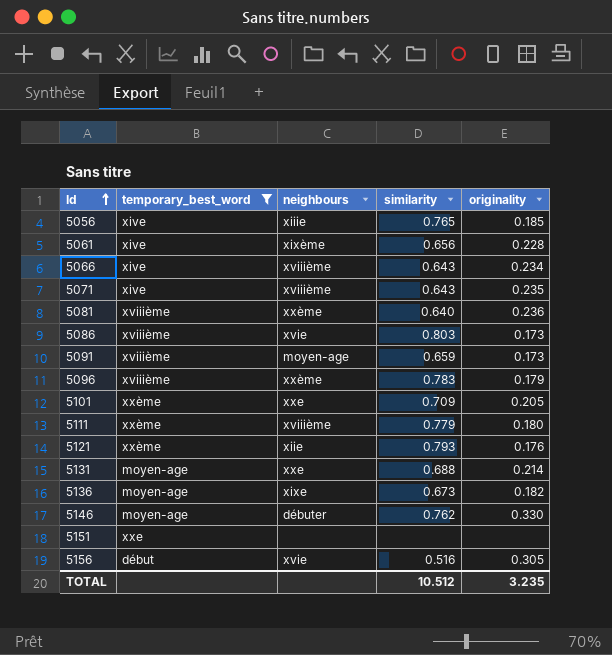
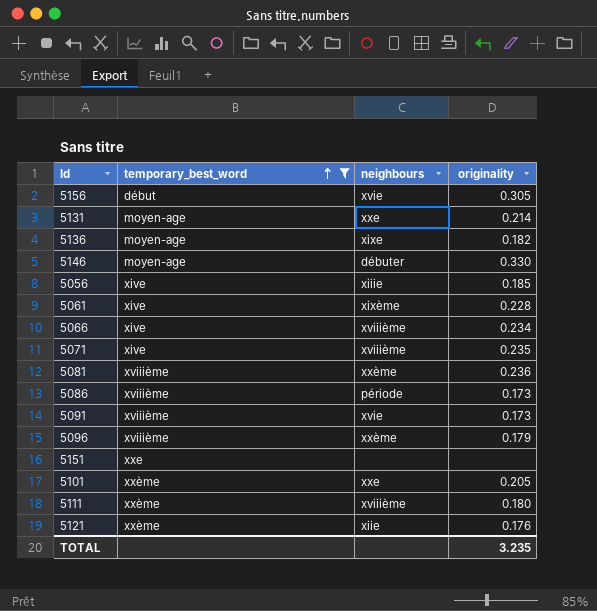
row order: Id ascending -> temporary_best_word ascending
column similarity | position: 4 -> none
5086 | neighbours: xvie -> période
5091 | neighbours: moyen-age -> xvie

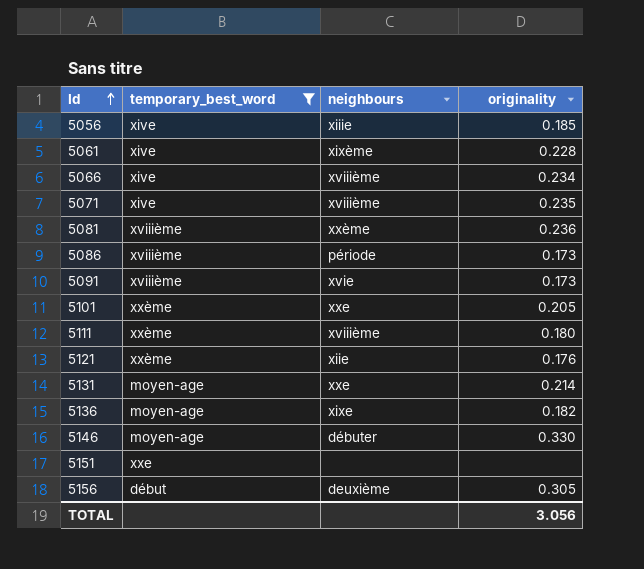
row order: temporary_best_word ascending -> Id ascending
row 5096: xviiième | xxème | 0.179 -> none
5156 | neighbours: xvie -> deuxième
TOTAL | originality: 3.235 -> 3.056

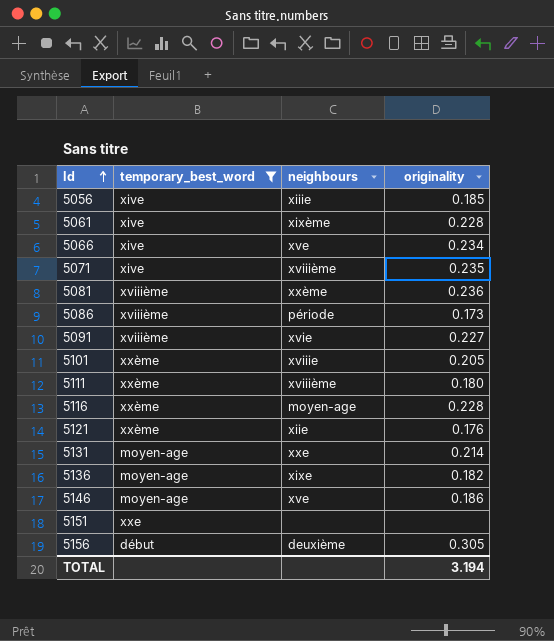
5066 | neighbours: xviiième -> xve
5091 | originality: 0.173 -> 0.227
5101 | neighbours: xxe -> xviiie
row 5116: none -> xxème | moyen-age | 0.228
5146 | neighbours: débuter -> xve
5146 | originality: 0.330 -> 0.186
TOTAL | originality: 3.056 -> 3.194

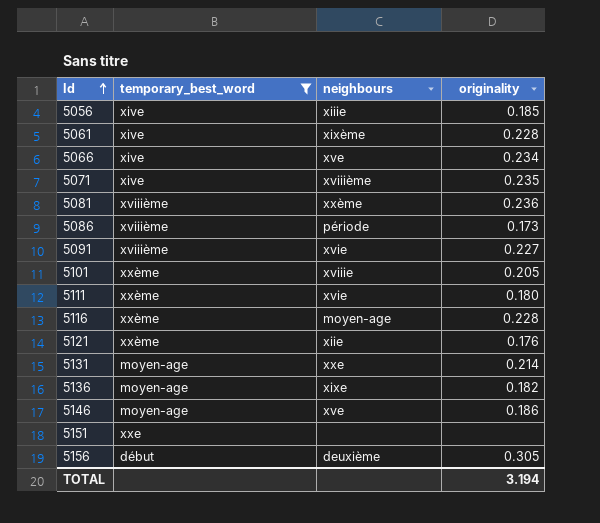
5111 | neighbours: xviiième -> xvie

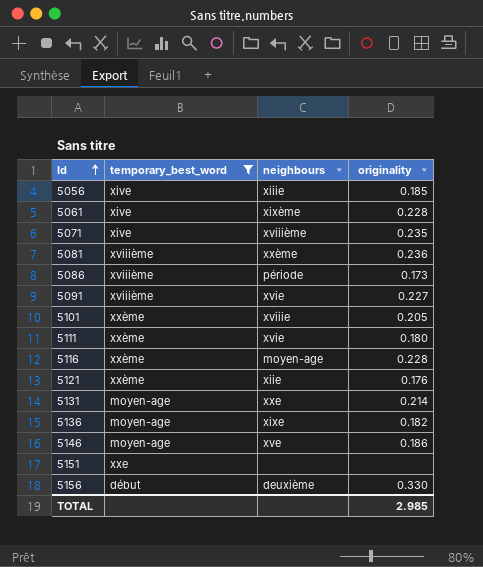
row 5066: xive | xve | 0.234 -> none
5156 | originality: 0.305 -> 0.330
TOTAL | originality: 3.194 -> 2.985

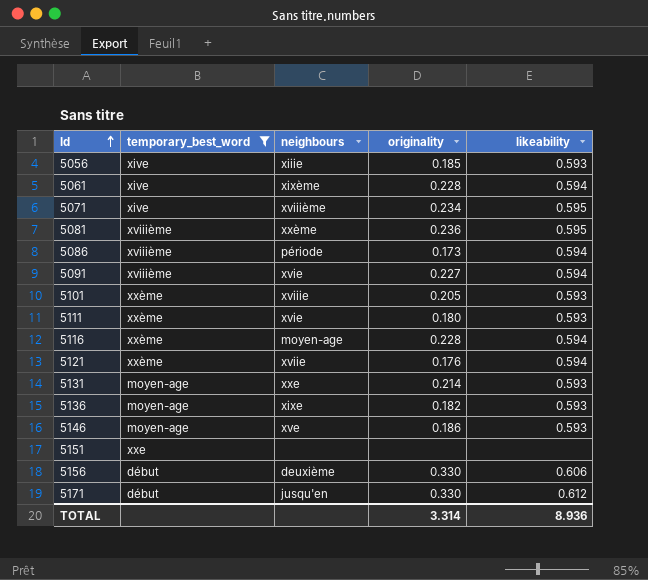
column likeability | position: none -> 5
5071 | originality: 0.235 -> 0.234
5121 | neighbours: xiie -> xviie
row 5171: none -> début | jusqu'en | 0.330 | 0.612
TOTAL | originality: 2.985 -> 3.314

